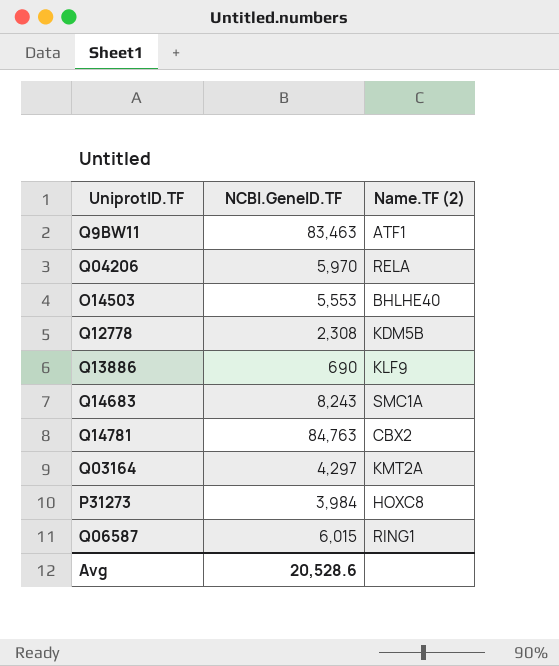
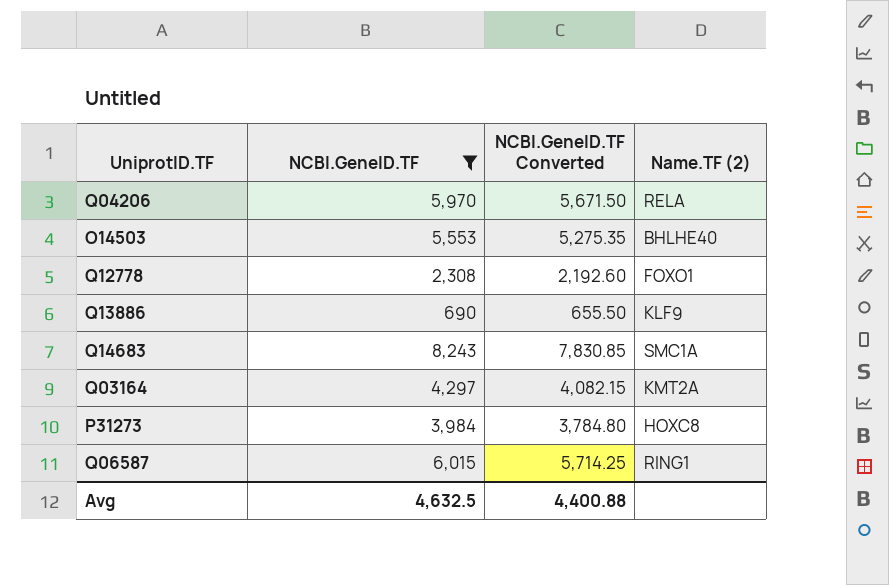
filter: none -> NCBI.GeneID.TF <= 8,243
column NCBI.GeneID.TF Converted | formula: none -> [NCBI.GeneID.TF] * 0.95
Q12778 | Name.TF (2): KDM5B -> FOXO1
Avg | NCBI.GeneID.TF: 20,528.6 -> 4,632.5

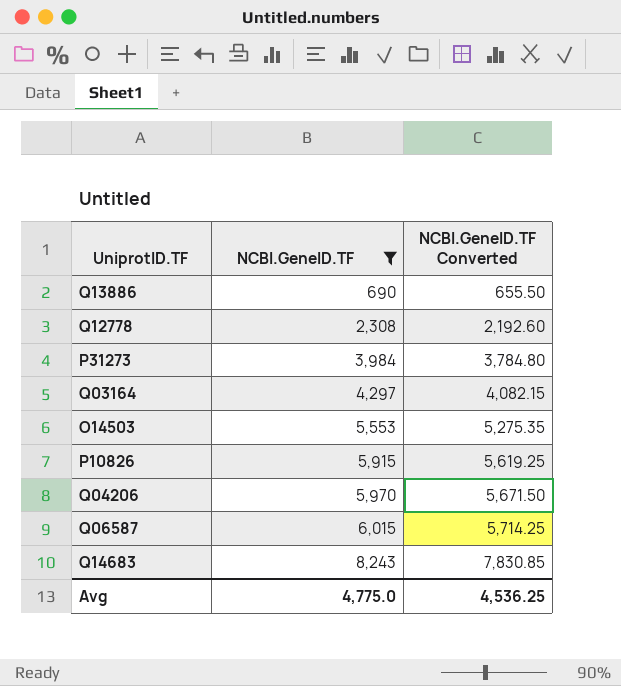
row order: none -> NCBI.GeneID.TF ascending
column Name.TF (2) | position: 4 -> none
row P10826: none -> 5,915 | 5,619.25
Avg | NCBI.GeneID.TF: 4,632.5 -> 4,775.0
Avg | NCBI.GeneID.TF Converted: 4,400.88 -> 4,536.25

